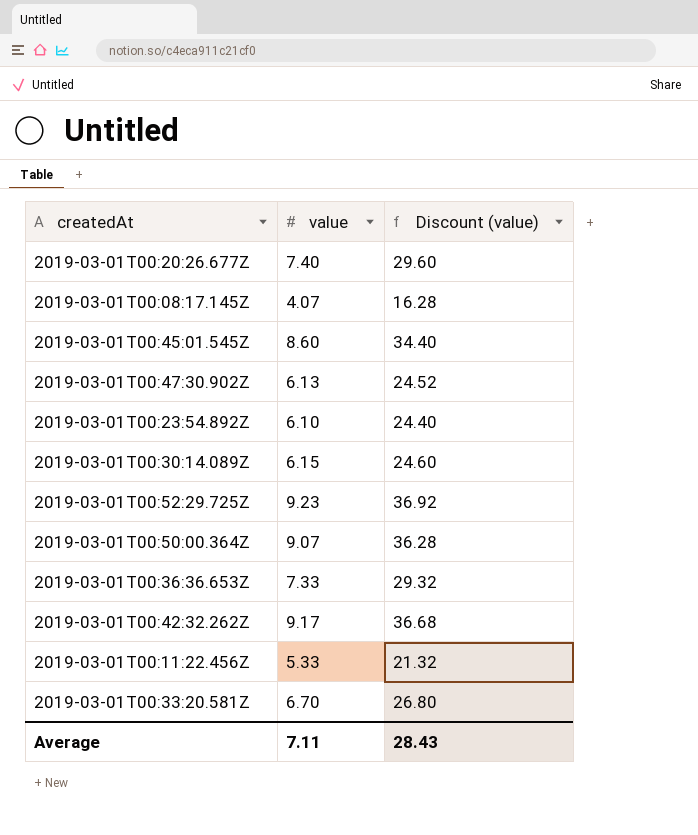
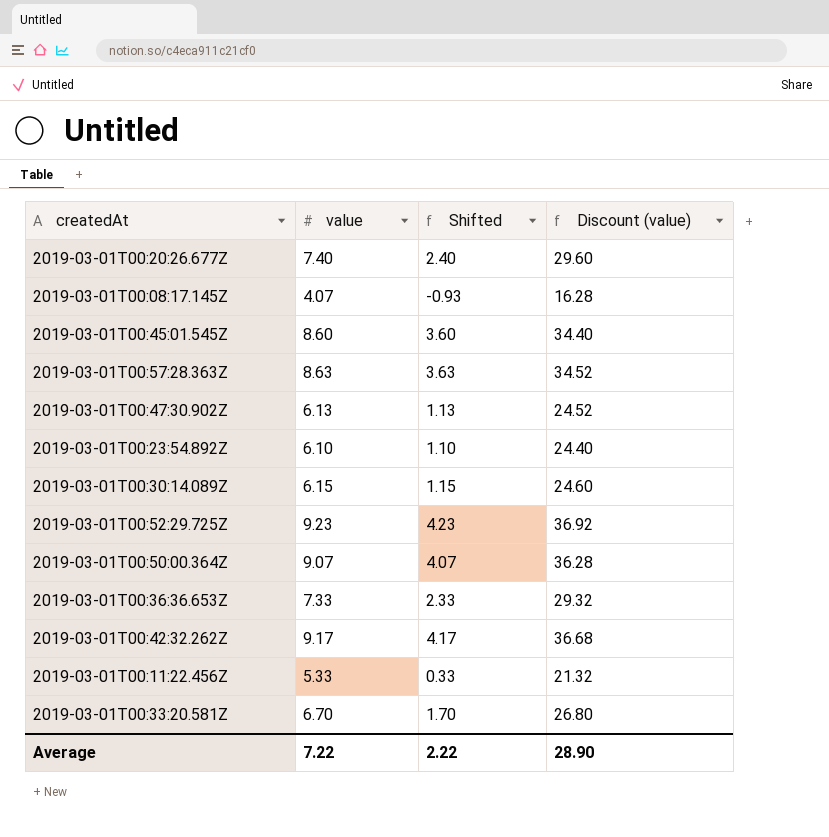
column Shifted | formula: none -> [value] - 5
row 2019-03-01T00:57:28.363Z: none -> 8.63 | 3.63 | 34.52
Average | value: 7.11 -> 7.22
Average | Discount (value): 28.43 -> 28.90

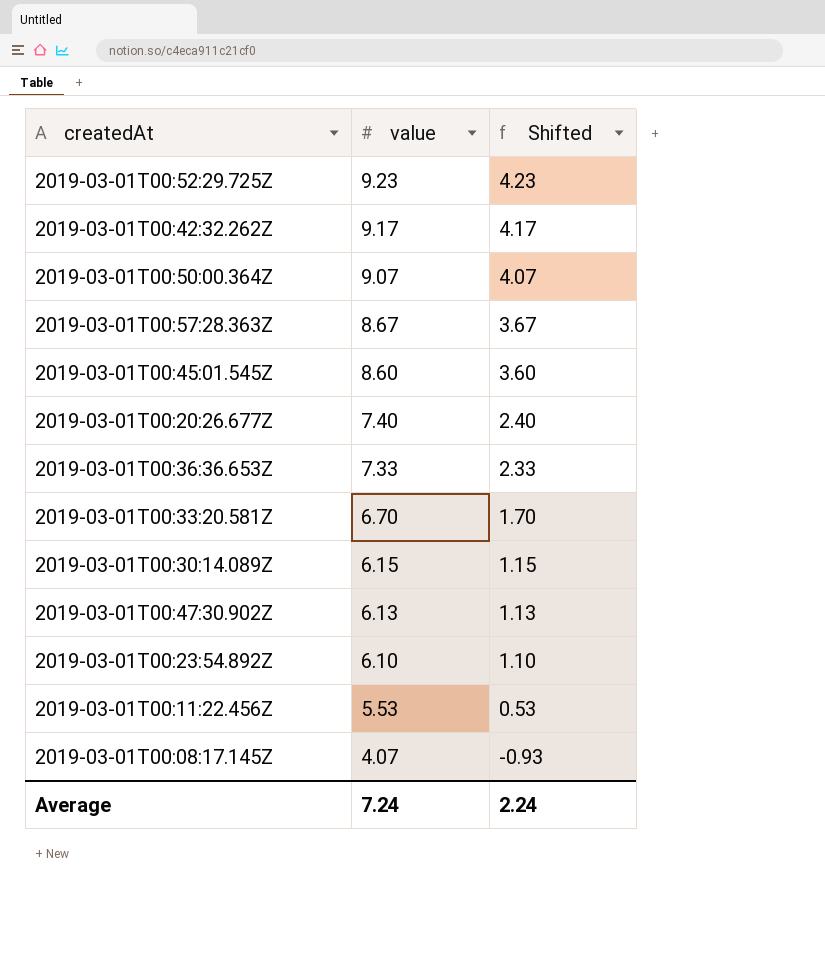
row order: none -> value descending
column Discount (value) | formula: [value] * 4 -> none
2019-03-01T00:57:28.363Z | value: 8.63 -> 8.67
2019-03-01T00:57:28.363Z | Shifted: 3.63 -> 3.67
2019-03-01T00:11:22.456Z | value: 5.33 -> 5.53
2019-03-01T00:11:22.456Z | Shifted: 0.33 -> 0.53
Average | value: 7.22 -> 7.24
Average | Shifted: 2.22 -> 2.24

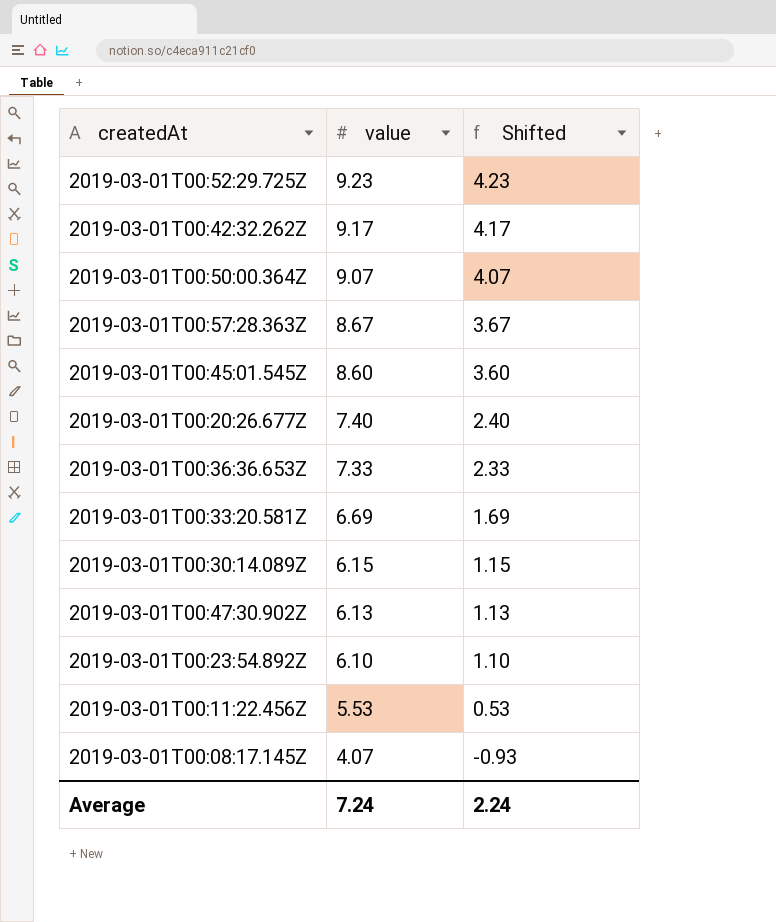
2019-03-01T00:33:20.581Z | value: 6.70 -> 6.69
2019-03-01T00:33:20.581Z | Shifted: 1.70 -> 1.69

